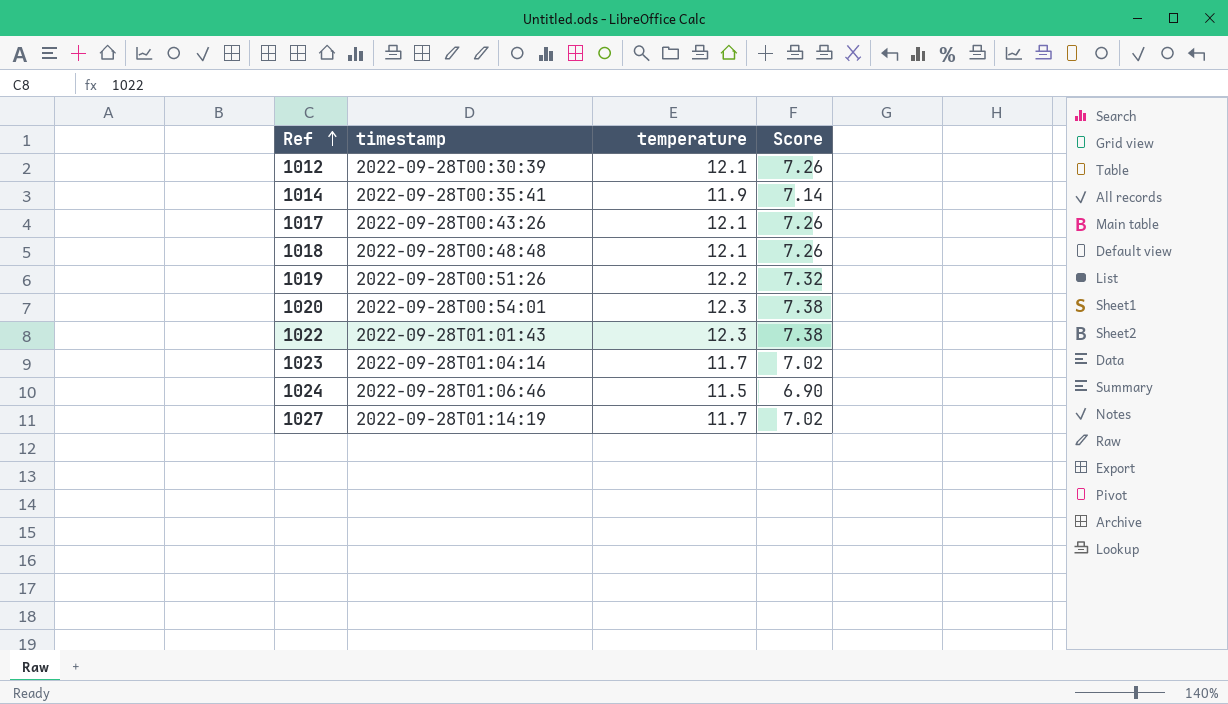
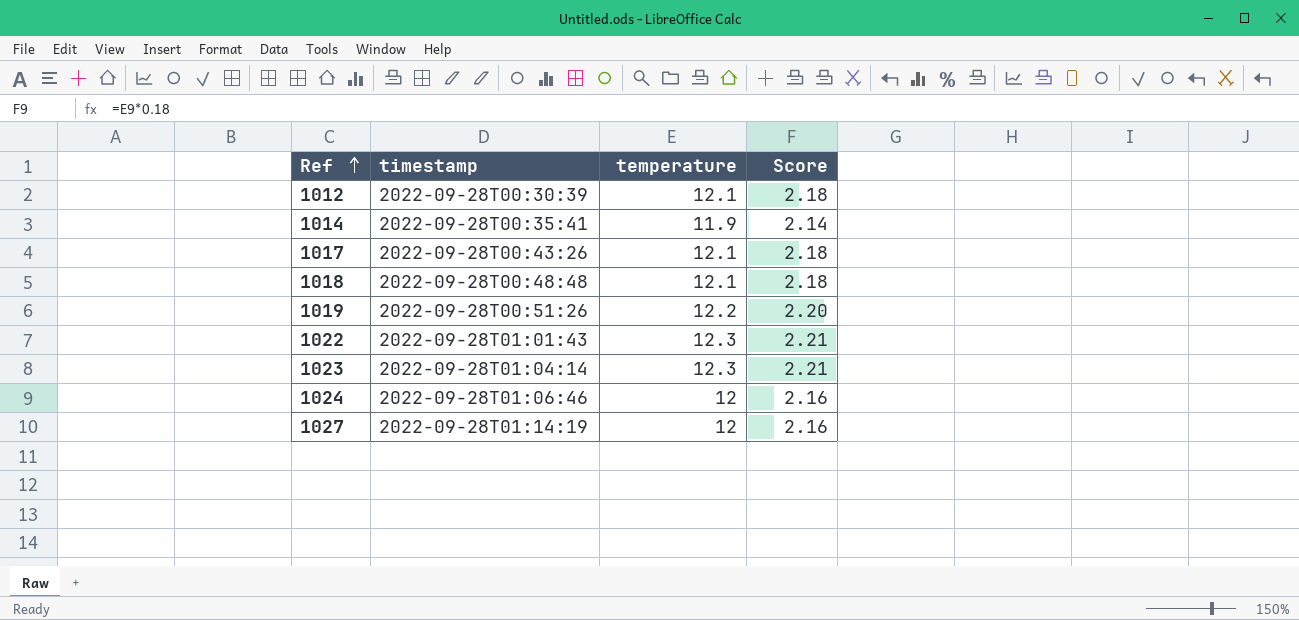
column Score | formula: [temperature] * 0.6 -> [temperature] * 0.18
row 1020: 2022-09-28T00:54:01 | 12.3 | 7.38 -> none
1023 | temperature: 11.7 -> 12.3
1024 | temperature: 11.5 -> 12
1027 | temperature: 11.7 -> 12

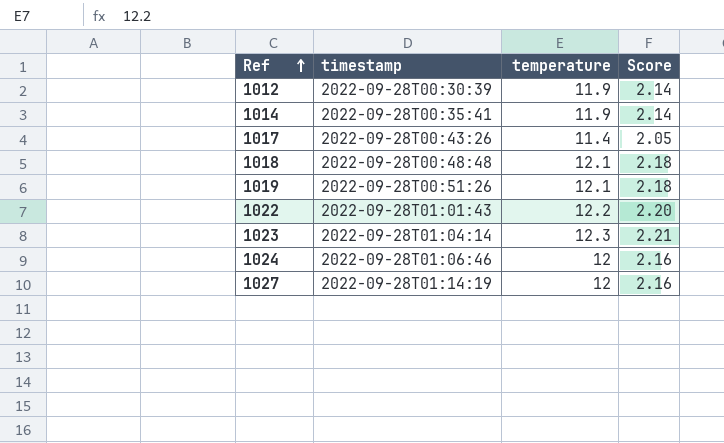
1012 | temperature: 12.1 -> 11.9
1012 | Score: 2.18 -> 2.14
1017 | temperature: 12.1 -> 11.4
1017 | Score: 2.18 -> 2.05
1019 | temperature: 12.2 -> 12.1
1019 | Score: 2.20 -> 2.18
1022 | temperature: 12.3 -> 12.2
1022 | Score: 2.21 -> 2.20

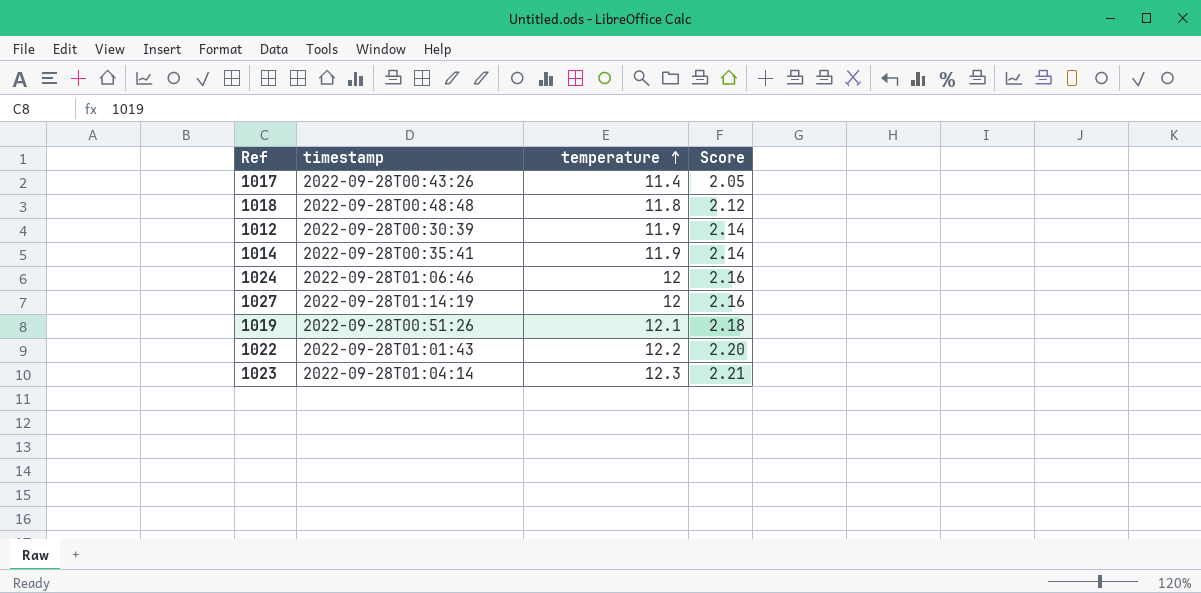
row order: Ref ascending -> temperature ascending
1018 | temperature: 12.1 -> 11.8
1018 | Score: 2.18 -> 2.12

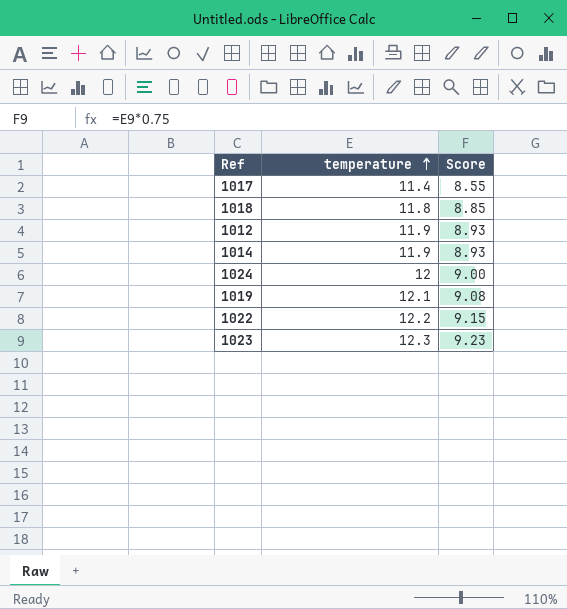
column timestamp | position: 2 -> none
column Score | formula: [temperature] * 0.18 -> [temperature] * 0.75
row 1027: 2022-09-28T01:14:19 | 12 | 2.16 -> none

